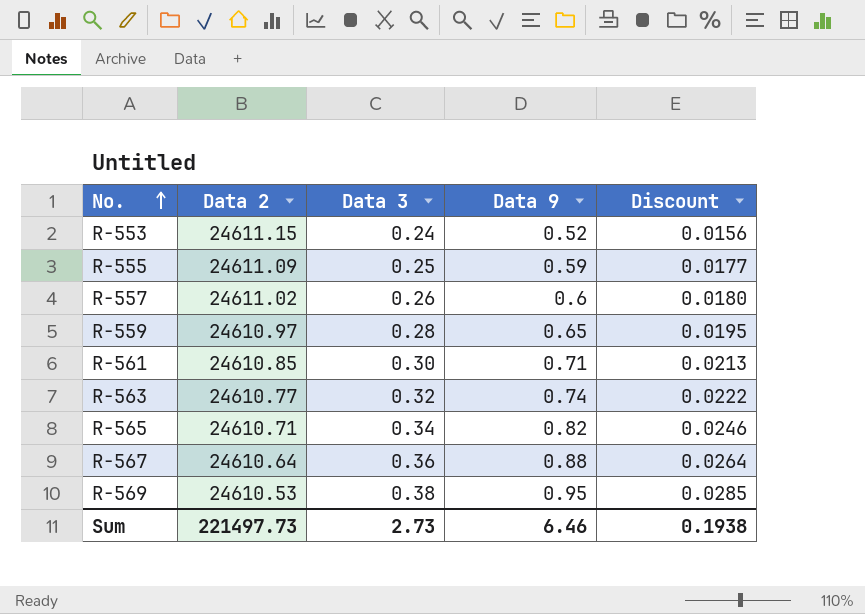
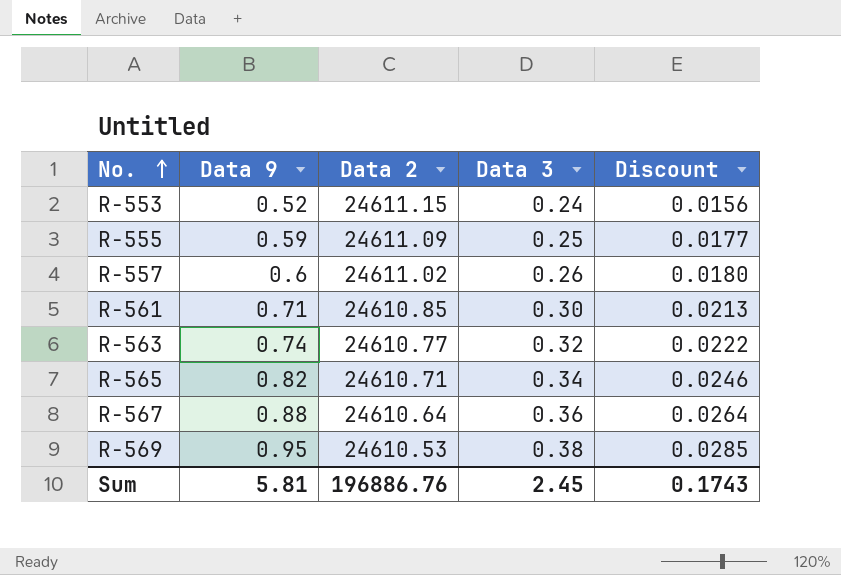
column Data 9 | position: 4 -> 2
row R-559: 24610.97 | 0.28 | 0.65 | 0.0195 -> none
Sum | Data 9: 6.46 -> 5.81
Sum | Data 2: 221497.73 -> 196886.76
Sum | Data 3: 2.73 -> 2.45
Sum | Discount: 0.1938 -> 0.1743

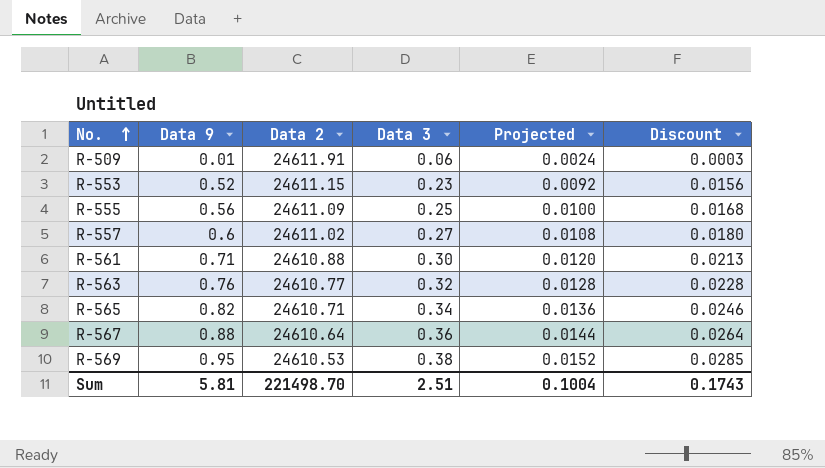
column Projected | formula: none -> [Data 3] * 0.04
row R-509: none -> 0.01 | 24611.91 | 0.06 | 0.0024 | 0.0003
R-553 | Data 3: 0.24 -> 0.23
R-555 | Data 9: 0.59 -> 0.56
R-555 | Discount: 0.0177 -> 0.0168
R-557 | Data 3: 0.26 -> 0.27
R-561 | Data 2: 24610.85 -> 24610.88
R-563 | Data 9: 0.74 -> 0.76
R-563 | Discount: 0.0222 -> 0.0228
Sum | Data 2: 196886.76 -> 221498.70
Sum | Data 3: 2.45 -> 2.51

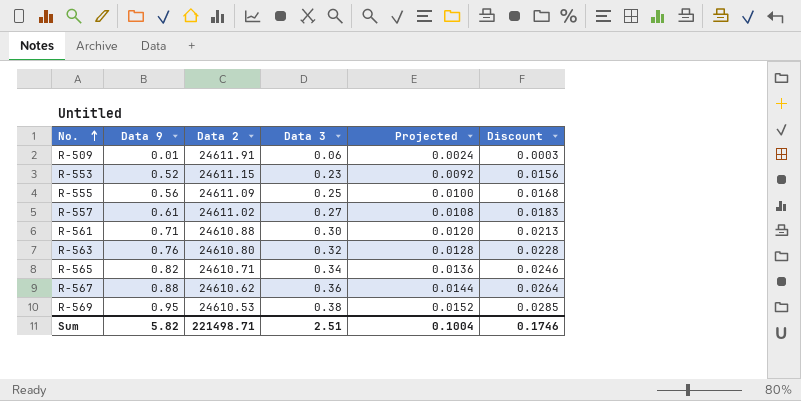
R-557 | Data 9: 0.6 -> 0.61
R-557 | Discount: 0.0180 -> 0.0183
R-563 | Data 2: 24610.77 -> 24610.80
R-567 | Data 2: 24610.64 -> 24610.62
Sum | Data 9: 5.81 -> 5.82
Sum | Data 2: 221498.70 -> 221498.71
Sum | Discount: 0.1743 -> 0.1746

